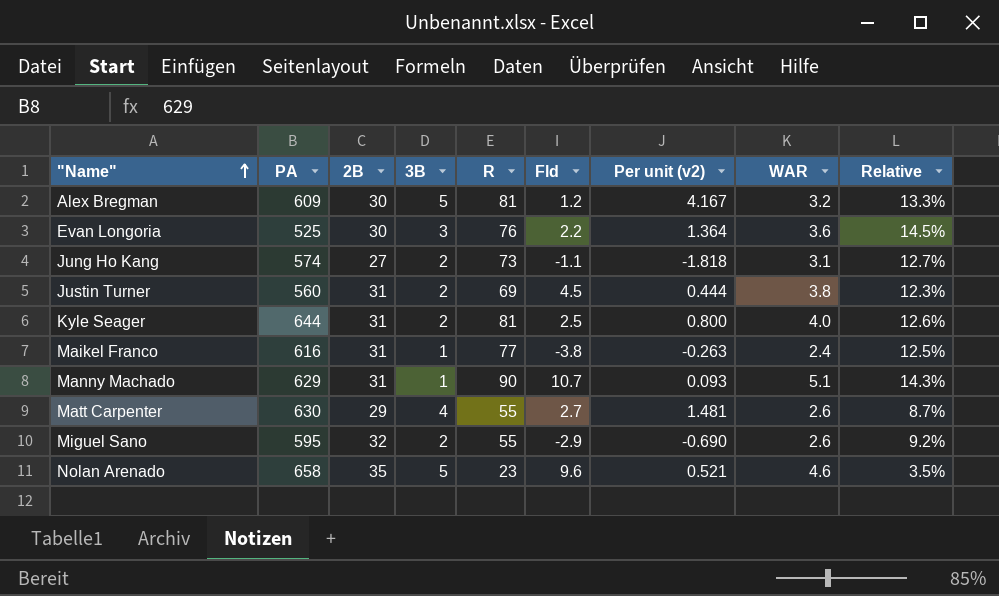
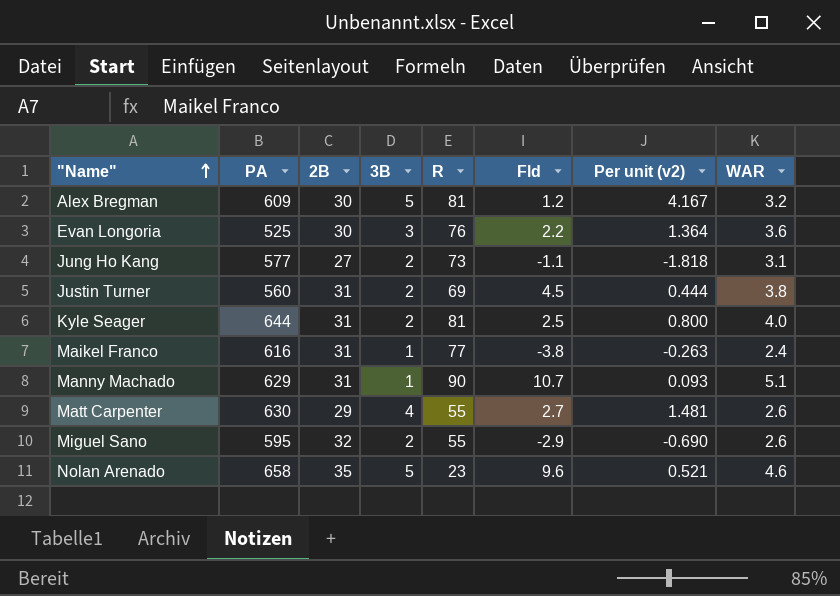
column Relative | formula: [R] / [PA] -> none
Jung Ho Kang | PA: 574 -> 577

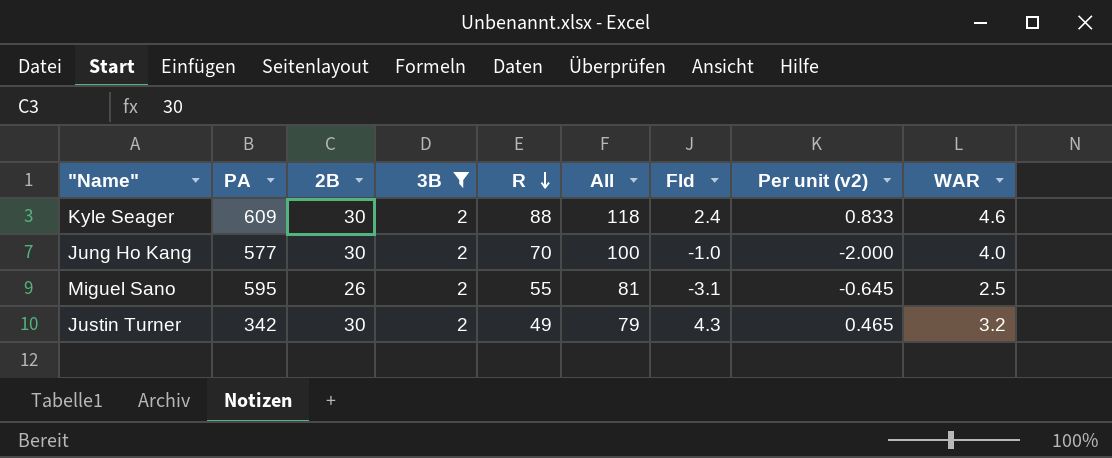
filter: none -> 3B = 2
row order: "Name" ascending -> R descending
column All | formula: none -> [2B] + [R]
Kyle Seager | PA: 644 -> 609
Kyle Seager | 2B: 31 -> 30
Kyle Seager | R: 81 -> 88
Kyle Seager | Fld: 2.5 -> 2.4
Kyle Seager | Per unit (v2): 0.800 -> 0.833
Kyle Seager | WAR: 4.0 -> 4.6
Jung Ho Kang | 2B: 27 -> 30
Jung Ho Kang | R: 73 -> 70
Jung Ho Kang | Fld: -1.1 -> -1.0
Jung Ho Kang | Per unit (v2): -1.818 -> -2.000
Jung Ho Kang | WAR: 3.1 -> 4.0
Miguel Sano | 2B: 32 -> 26
Miguel Sano | Fld: -2.9 -> -3.1
Miguel Sano | Per unit (v2): -0.690 -> -0.645
Miguel Sano | WAR: 2.6 -> 2.5
Justin Turner | PA: 560 -> 342
Justin Turner | 2B: 31 -> 30
Justin Turner | R: 69 -> 49
Justin Turner | Fld: 4.5 -> 4.3
Justin Turner | Per unit (v2): 0.444 -> 0.465
Justin Turner | WAR: 3.8 -> 3.2

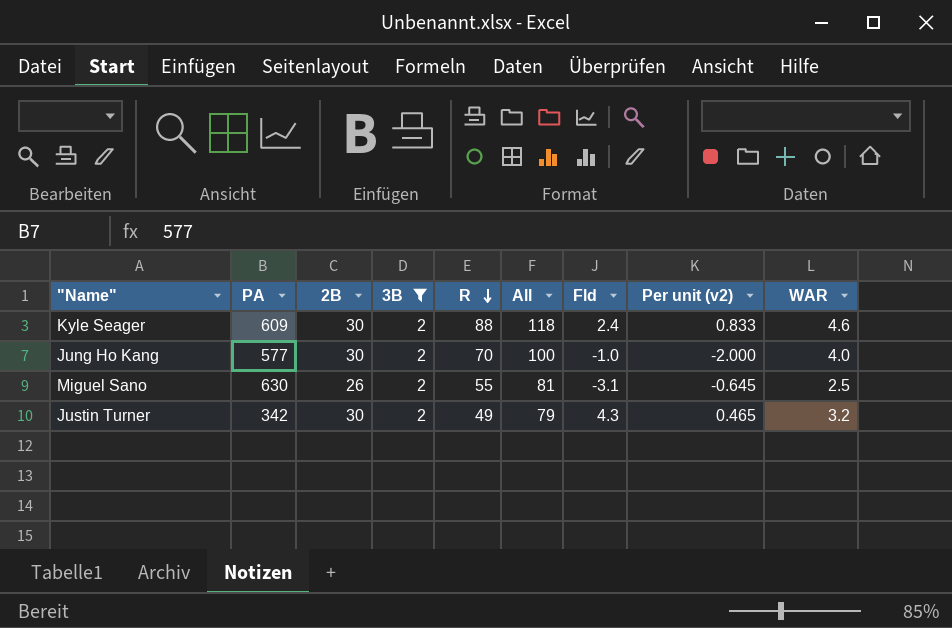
Miguel Sano | PA: 595 -> 630

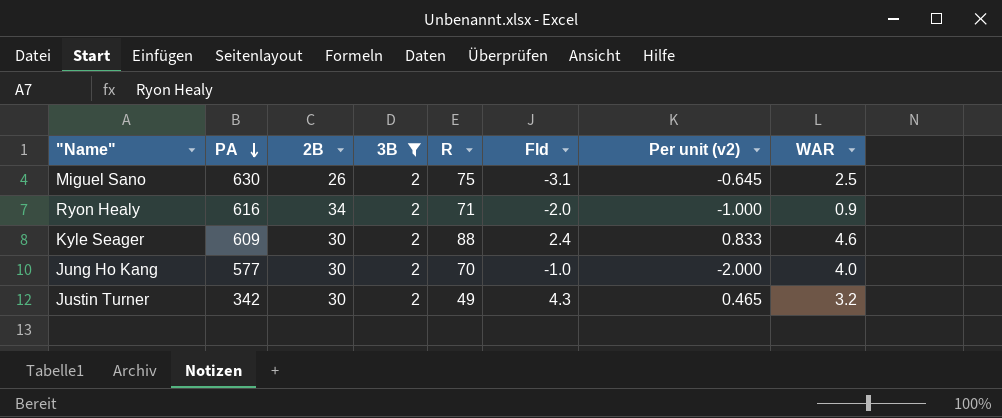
row order: R descending -> PA descending
column All | formula: [2B] + [R] -> none
Miguel Sano | R: 55 -> 75
row Ryon Healy: none -> 616 | 34 | 2 | 71 | -2.0 | -1.000 | 0.9

